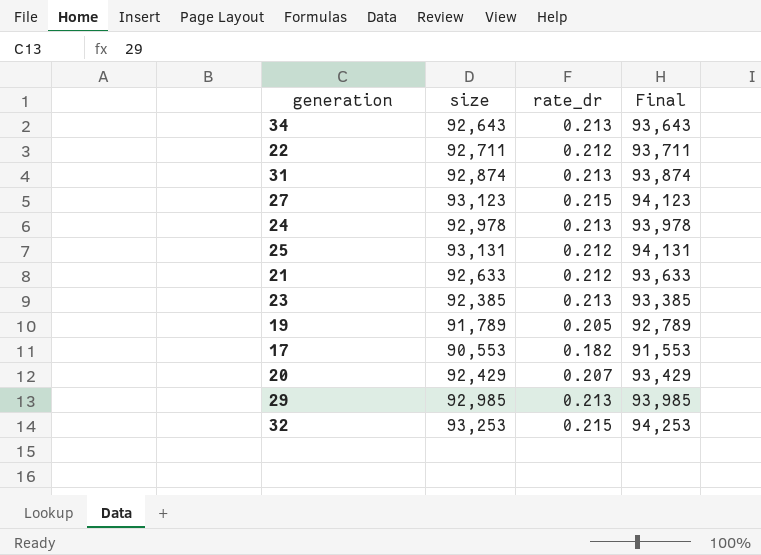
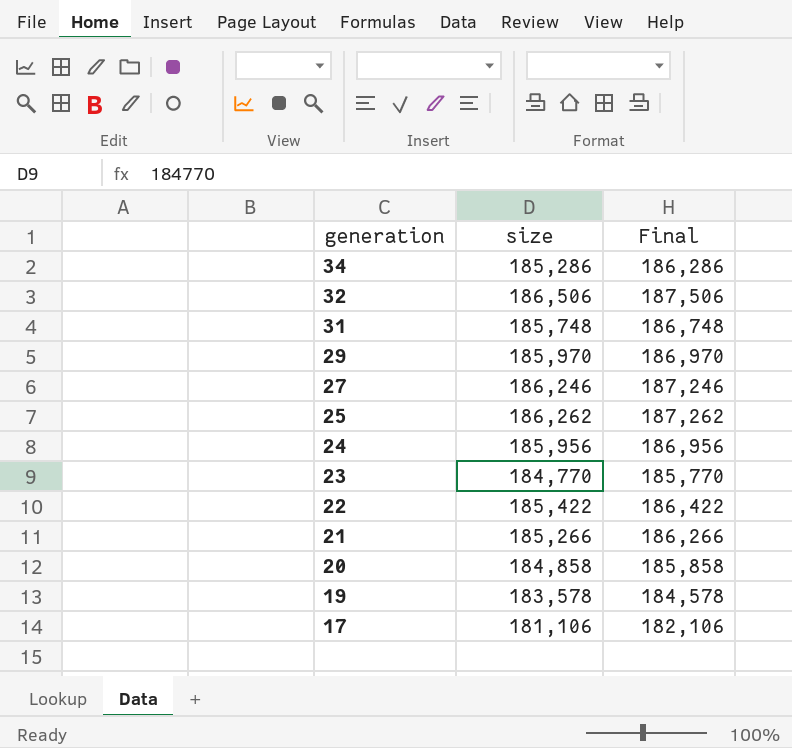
row order: none -> generation descending
column rate_dr | position: 3 -> none
34 | size: 92,643 -> 185,286
34 | Final: 93,643 -> 186,286
32 | size: 93,253 -> 186,506
32 | Final: 94,253 -> 187,506
31 | size: 92,874 -> 185,748
31 | Final: 93,874 -> 186,748
29 | size: 92,985 -> 185,970
29 | Final: 93,985 -> 186,970
27 | size: 93,123 -> 186,246
27 | Final: 94,123 -> 187,246
25 | size: 93,131 -> 186,262
25 | Final: 94,131 -> 187,262
24 | size: 92,978 -> 185,956
24 | Final: 93,978 -> 186,956
23 | size: 92,385 -> 184,770
23 | Final: 93,385 -> 185,770
22 | size: 92,711 -> 185,422
22 | Final: 93,711 -> 186,422
21 | size: 92,633 -> 185,266
21 | Final: 93,633 -> 186,266
20 | size: 92,429 -> 184,858
20 | Final: 93,429 -> 185,858
19 | size: 91,789 -> 183,578
19 | Final: 92,789 -> 184,578
17 | size: 90,553 -> 181,106
17 | Final: 91,553 -> 182,106

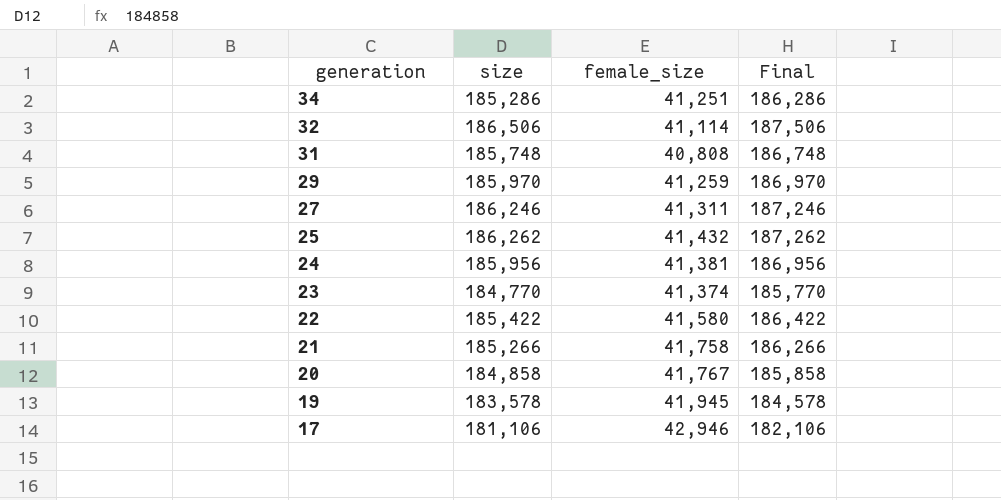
column female_size | position: none -> 3

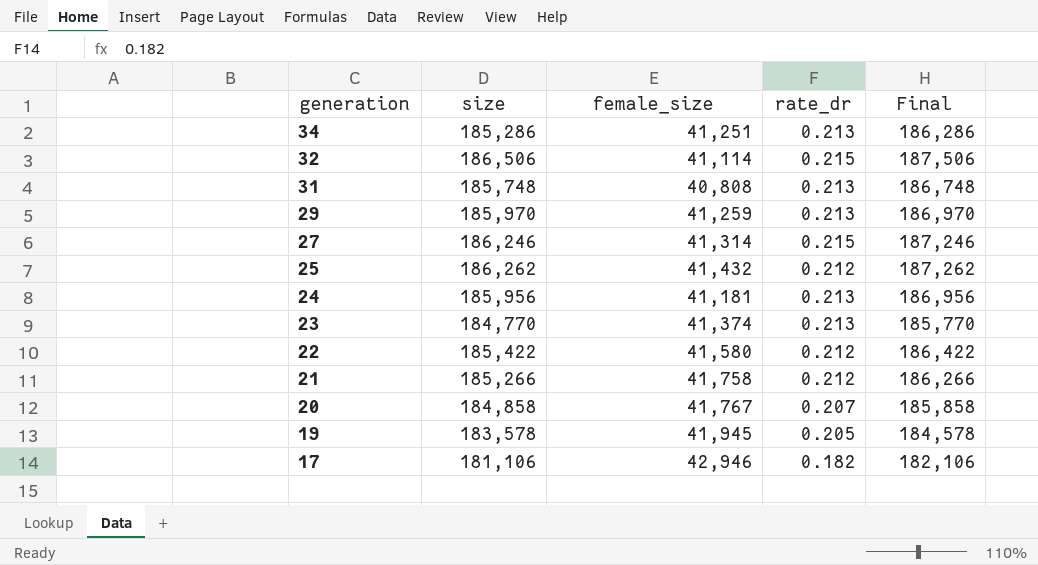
column rate_dr | position: none -> 4
27 | female_size: 41,311 -> 41,314
24 | female_size: 41,381 -> 41,181

